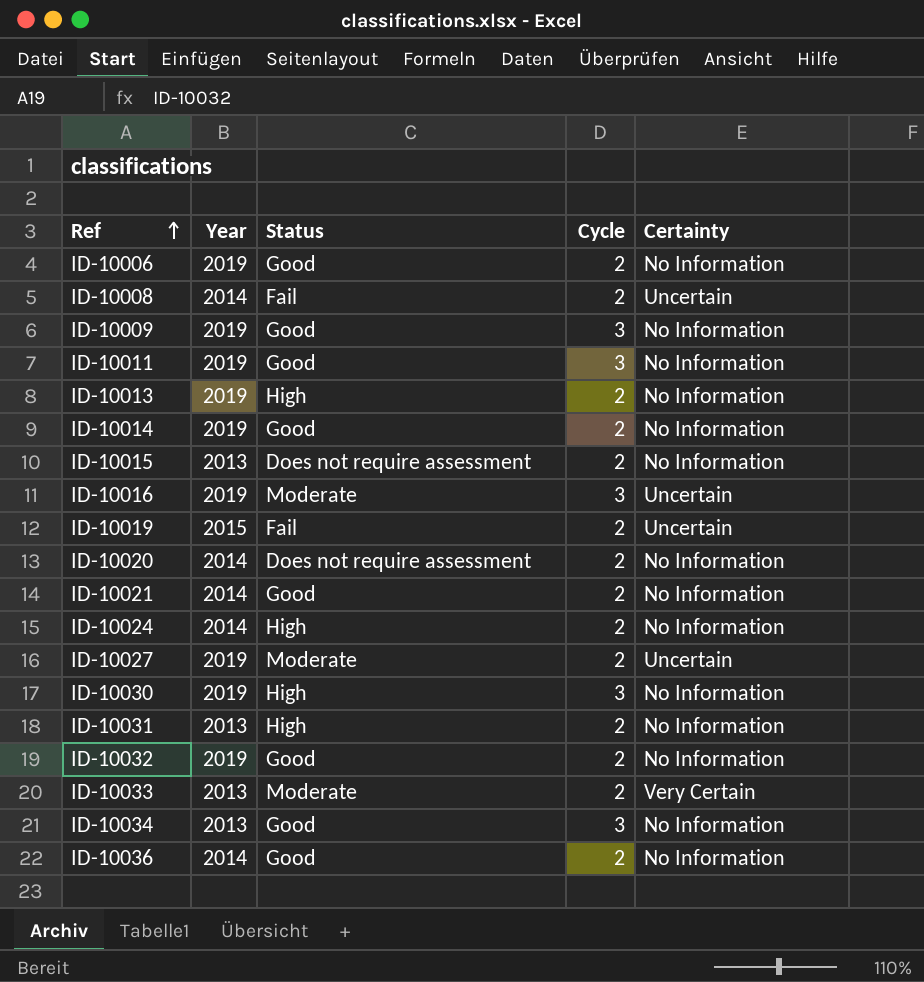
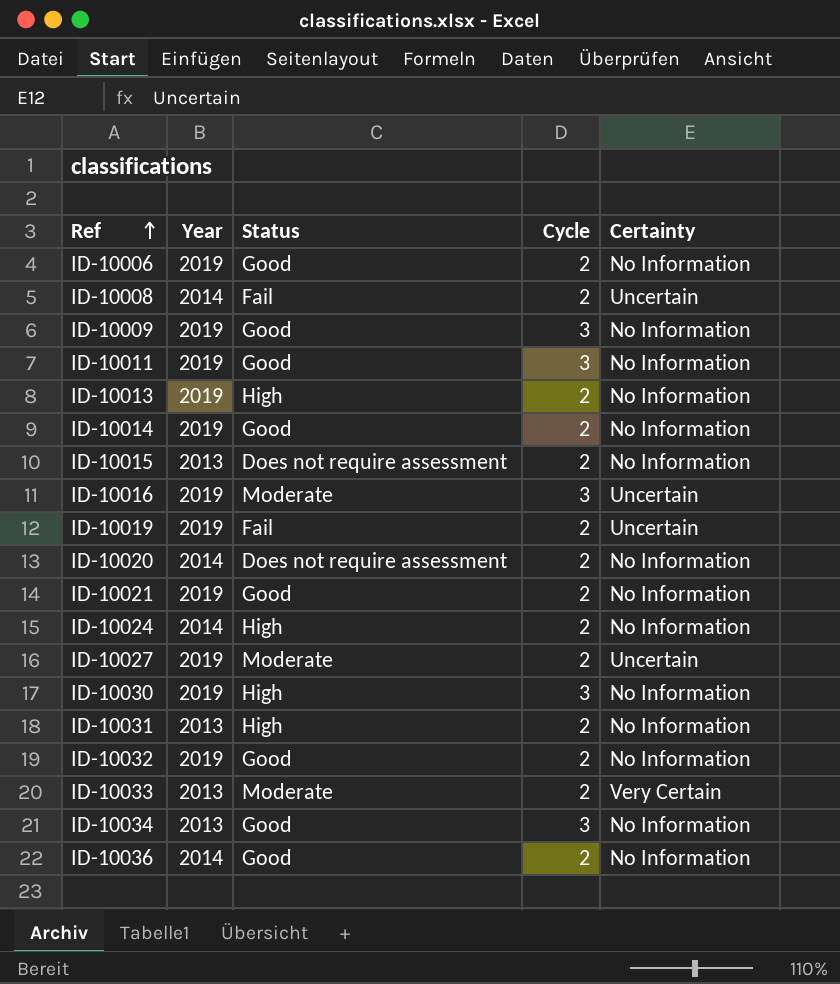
ID-10019 | Year: 2015 -> 2019
ID-10021 | Year: 2014 -> 2019

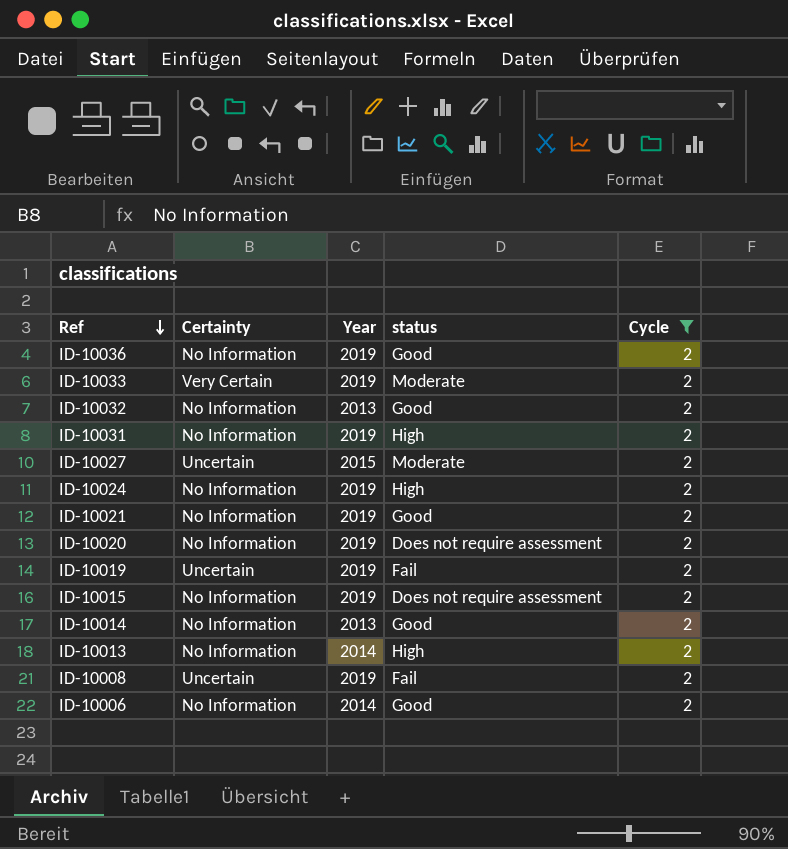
filter: none -> Cycle = 2
row order: Ref ascending -> Ref descending
column Certainty | position: 5 -> 2
column name: Status -> status
ID-10036 | Year: 2014 -> 2019
ID-10033 | Year: 2013 -> 2019
ID-10032 | Year: 2019 -> 2013
ID-10031 | Year: 2013 -> 2019
ID-10027 | Year: 2019 -> 2015
ID-10024 | Year: 2014 -> 2019
ID-10020 | Year: 2014 -> 2019
ID-10015 | Year: 2013 -> 2019
ID-10014 | Year: 2019 -> 2013
ID-10013 | Year: 2019 -> 2014
ID-10008 | Year: 2014 -> 2019
ID-10006 | Year: 2019 -> 2014

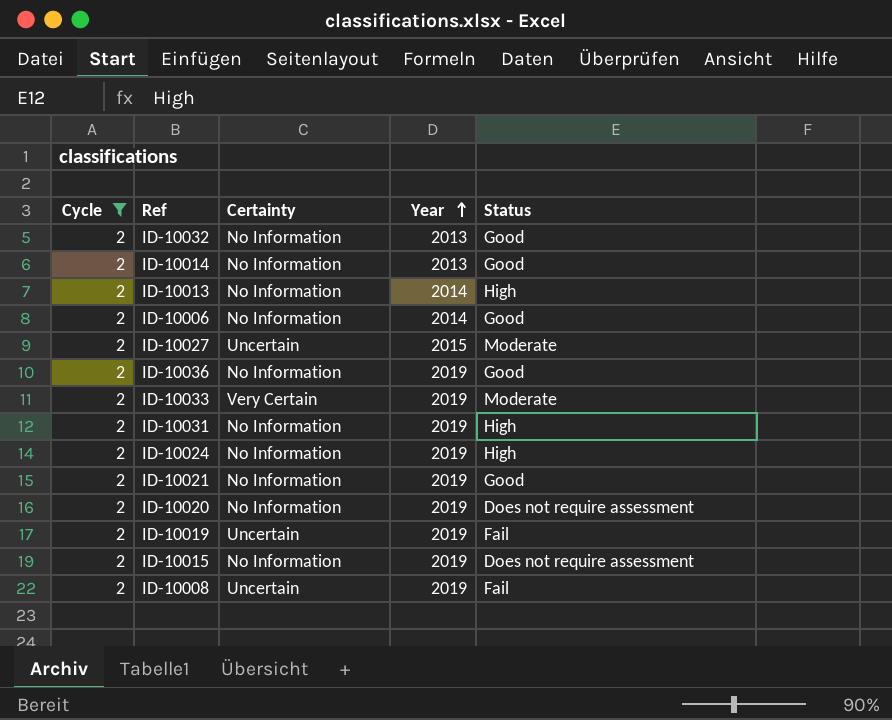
row order: Ref descending -> Year ascending
column Cycle | position: 5 -> 1
column name: status -> Status

